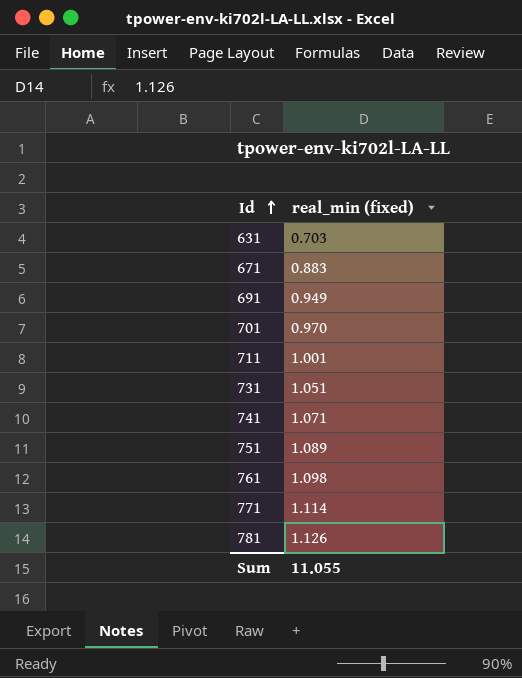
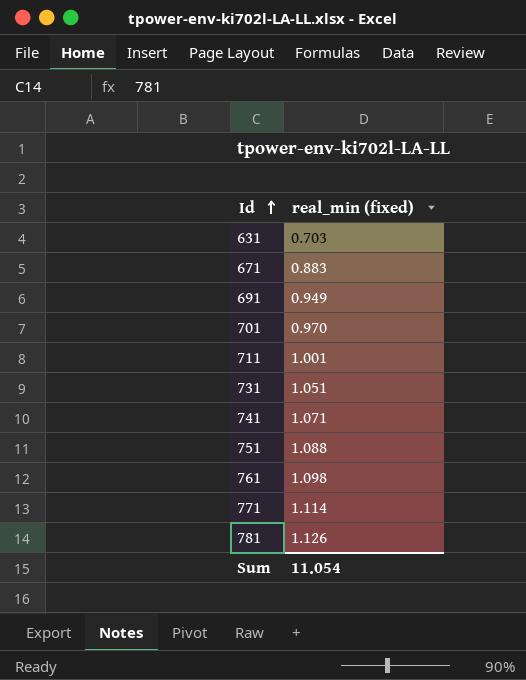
751 | real_min (fixed): 1.089 -> 1.088
Sum | real_min (fixed): 11.055 -> 11.054

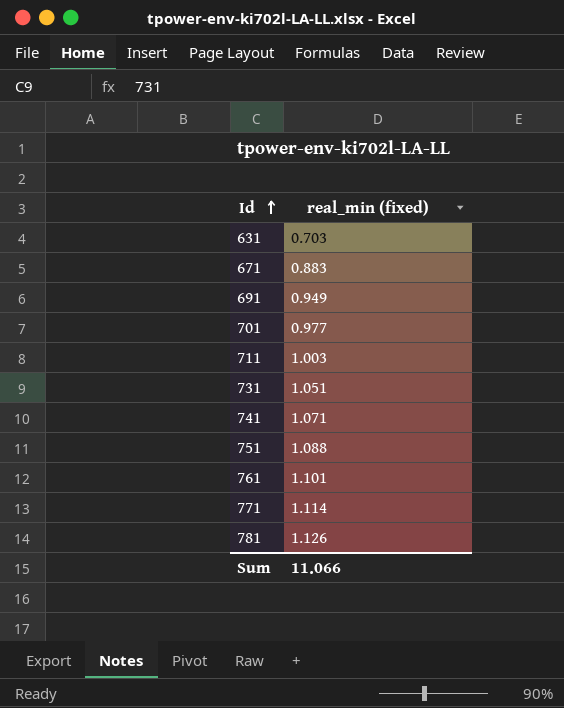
701 | real_min (fixed): 0.970 -> 0.977
711 | real_min (fixed): 1.001 -> 1.003
761 | real_min (fixed): 1.098 -> 1.101
Sum | real_min (fixed): 11.054 -> 11.066

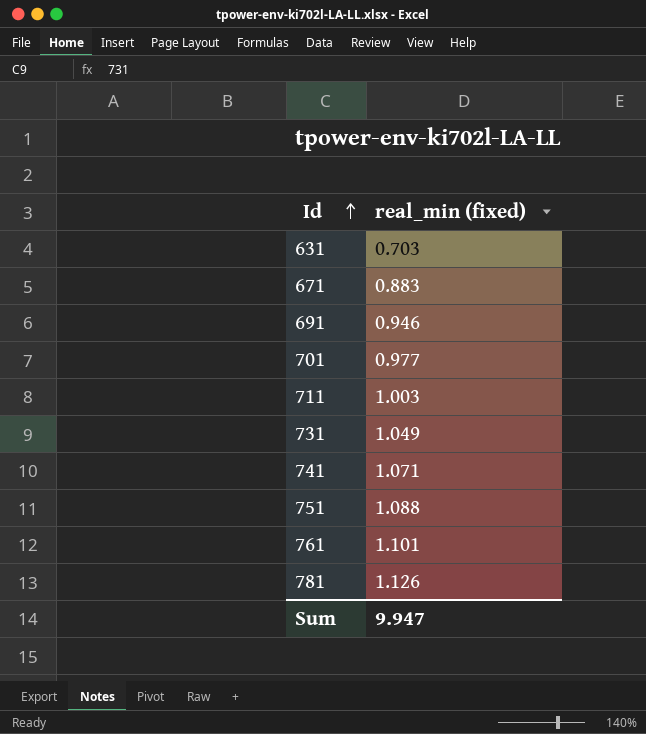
row 771: 1.114 -> none
691 | real_min (fixed): 0.949 -> 0.946
731 | real_min (fixed): 1.051 -> 1.049
Sum | real_min (fixed): 11.066 -> 9.947

